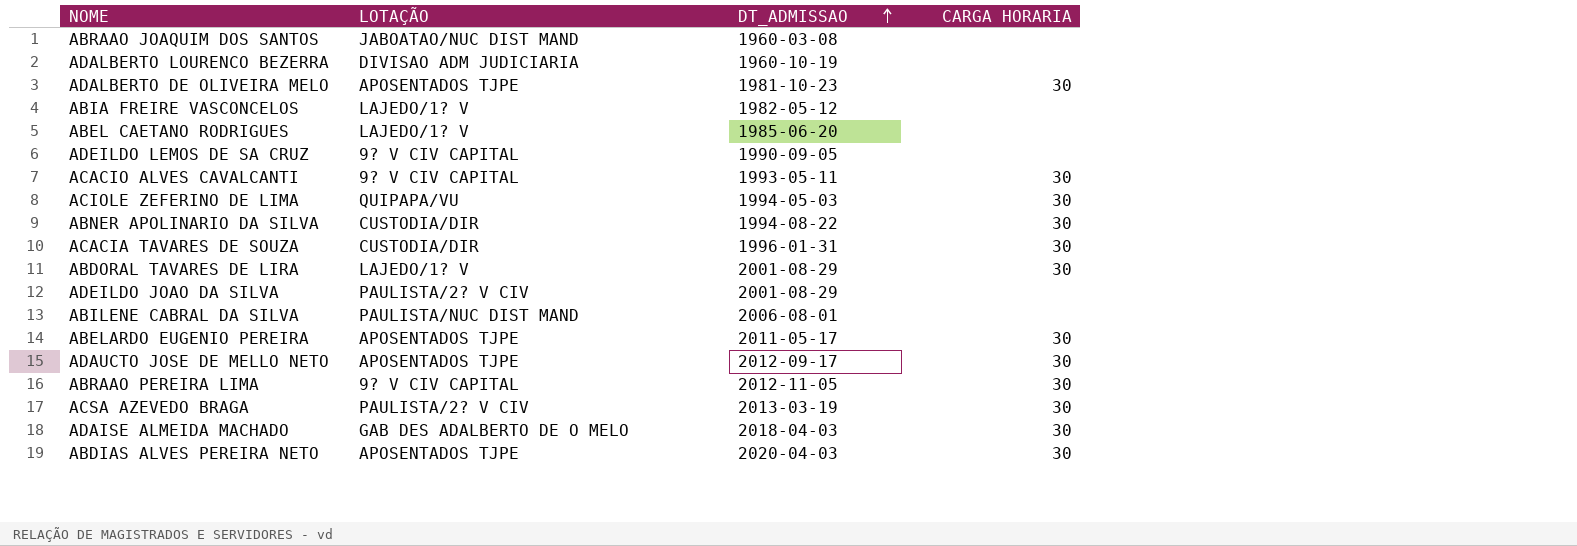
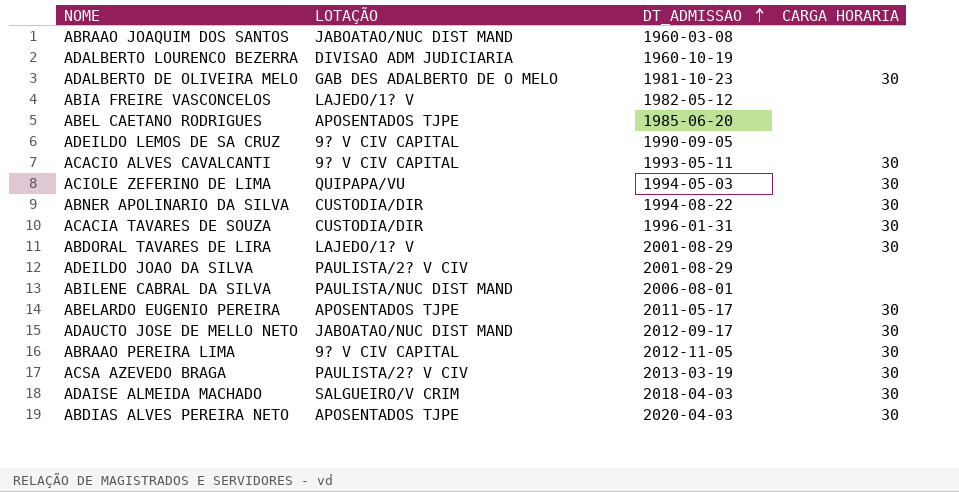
ADALBERTO DE OLIVEIRA MELO | LOTAÇÃO: APOSENTADOS TJPE -> GAB DES ADALBERTO DE O MELO
ABEL CAETANO RODRIGUES | LOTAÇÃO: LAJEDO/1? V -> APOSENTADOS TJPE
ADAUCTO JOSE DE MELLO NETO | LOTAÇÃO: APOSENTADOS TJPE -> JABOATAO/NUC DIST MAND
ADAISE ALMEIDA MACHADO | LOTAÇÃO: GAB DES ADALBERTO DE O MELO -> SALGUEIRO/V CRIM

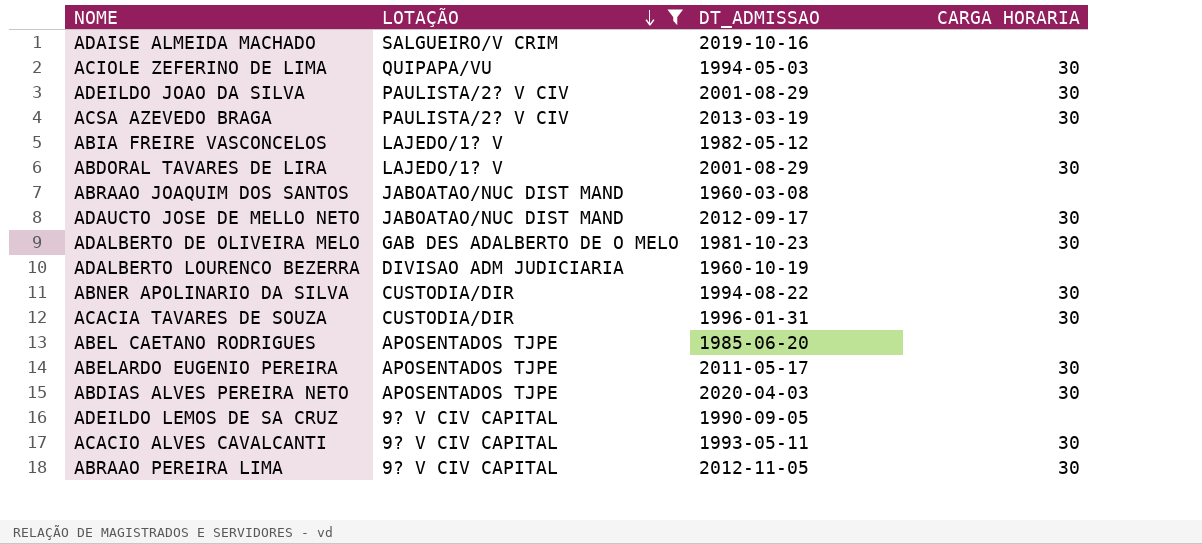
filter: none -> LOTAÇÃO != PAULISTA/NUC DIST MAND
row order: DT_ADMISSAO ascending -> LOTAÇÃO descending
ADAISE ALMEIDA MACHADO | DT_ADMISSAO: 2018-04-03 -> 2019-10-16
ADAISE ALMEIDA MACHADO | CARGA HORARIA: 30 -> none
ADEILDO JOAO DA SILVA | CARGA HORARIA: none -> 30

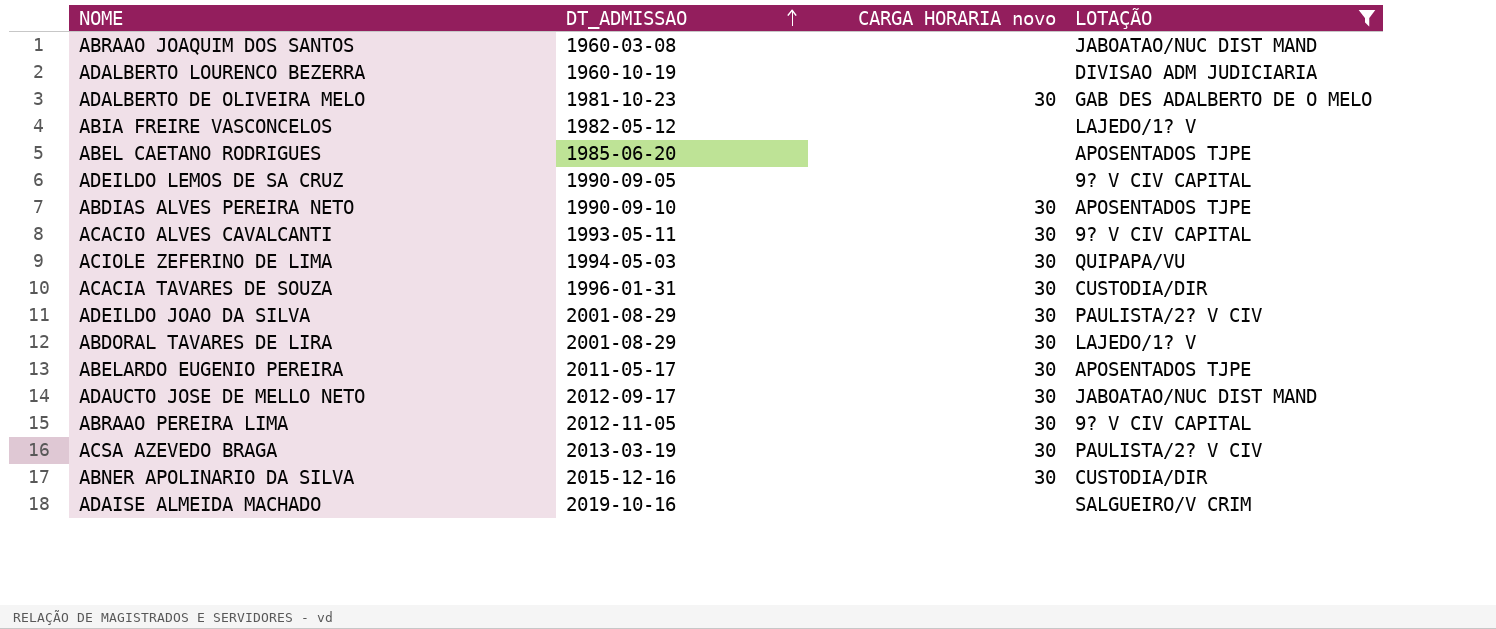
row order: LOTAÇÃO descending -> DT_ADMISSAO ascending
column name: CARGA HORARIA -> CARGA HORARIA novo
column LOTAÇÃO | position: 2 -> 4
ABDIAS ALVES PEREIRA NETO | DT_ADMISSAO: 2020-04-03 -> 1990-09-10
ABNER APOLINARIO DA SILVA | DT_ADMISSAO: 1994-08-22 -> 2015-12-16

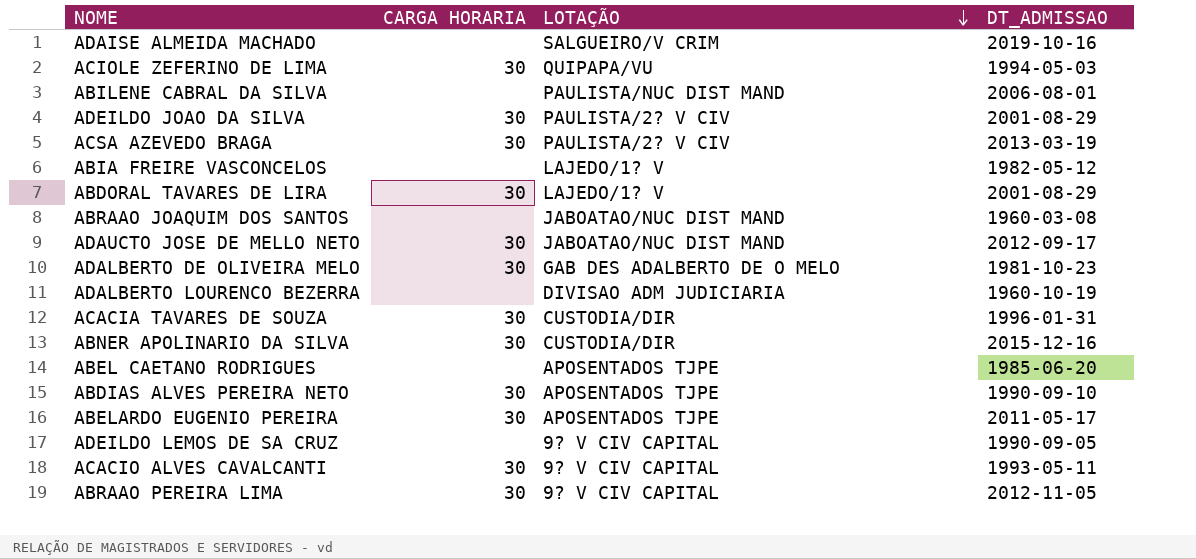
filter: LOTAÇÃO != PAULISTA/NUC DIST MAND -> none
row order: DT_ADMISSAO ascending -> LOTAÇÃO descending
column name: CARGA HORARIA novo -> CARGA HORARIA
column DT_ADMISSAO | position: 2 -> 4

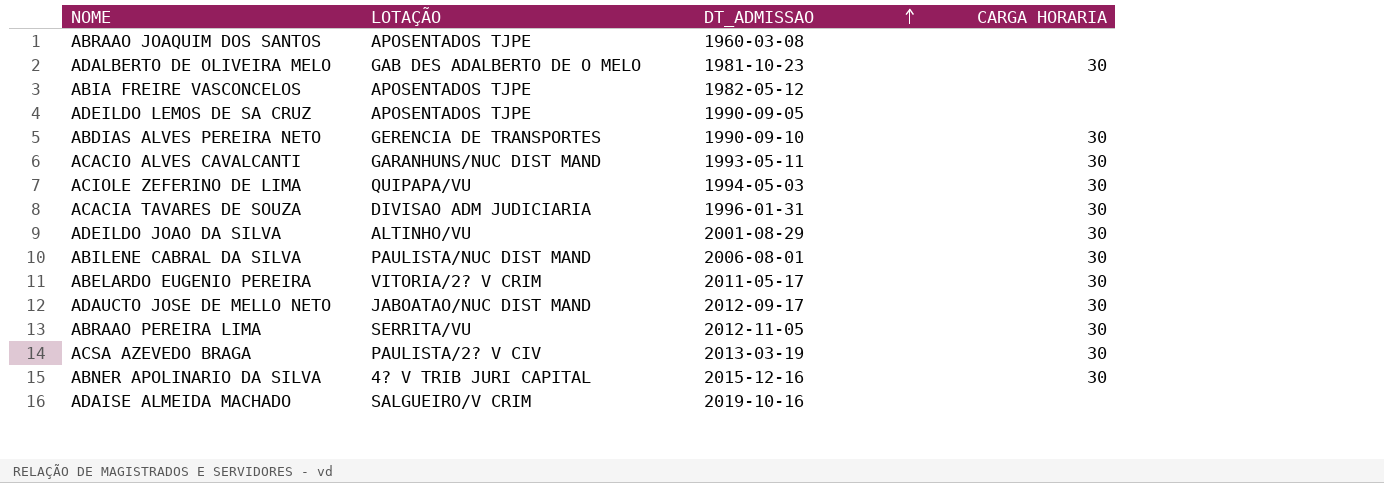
row order: LOTAÇÃO descending -> DT_ADMISSAO ascending
column CARGA HORARIA | position: 2 -> 4
row ABDORAL TAVARES DE LIRA: 30 | LAJEDO/1? V | 2001-08-29 -> none
row ADALBERTO LOURENCO BEZERRA: none | DIVISAO ADM JUDICIARIA | 1960-10-19 -> none
row ABEL CAETANO RODRIGUES: none | APOSENTADOS TJPE | 1985-06-20 -> none
ABRAAO JOAQUIM DOS SANTOS | LOTAÇÃO: JABOATAO/NUC DIST MAND -> APOSENTADOS TJPE
ABIA FREIRE VASCONCELOS | LOTAÇÃO: LAJEDO/1? V -> APOSENTADOS TJPE
ADEILDO LEMOS DE SA CRUZ | LOTAÇÃO: 9? V CIV CAPITAL -> APOSENTADOS TJPE
ABDIAS ALVES PEREIRA NETO | LOTAÇÃO: APOSENTADOS TJPE -> GERENCIA DE TRANSPORTES
ACACIO ALVES CAVALCANTI | LOTAÇÃO: 9? V CIV CAPITAL -> GARANHUNS/NUC DIST MAND
ACACIA TAVARES DE SOUZA | LOTAÇÃO: CUSTODIA/DIR -> DIVISAO ADM JUDICIARIA
ADEILDO JOAO DA SILVA | LOTAÇÃO: PAULISTA/2? V CIV -> ALTINHO/VU
ABILENE CABRAL DA SILVA | CARGA HORARIA: none -> 30
ABELARDO EUGENIO PEREIRA | LOTAÇÃO: APOSENTADOS TJPE -> VITORIA/2? V CRIM
ABRAAO PEREIRA LIMA | LOTAÇÃO: 9? V CIV CAPITAL -> SERRITA/VU
ABNER APOLINARIO DA SILVA | LOTAÇÃO: CUSTODIA/DIR -> 4? V TRIB JURI CAPITAL

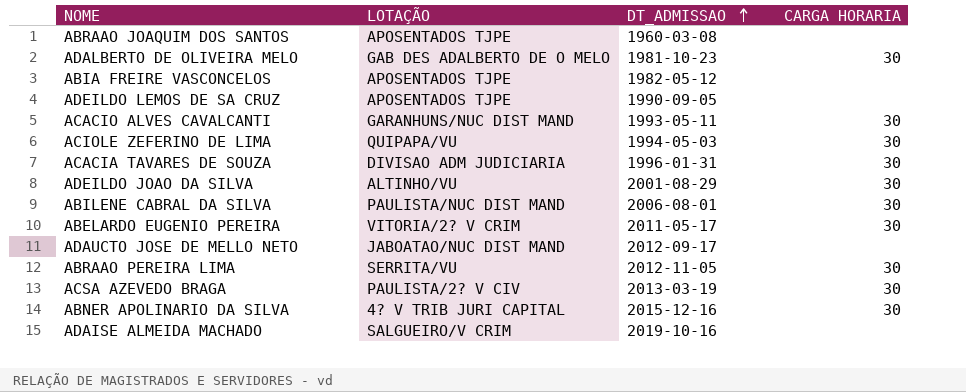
row ABDIAS ALVES PEREIRA NETO: GERENCIA DE TRANSPORTES | 1990-09-10 | 30 -> none
ADAUCTO JOSE DE MELLO NETO | CARGA HORARIA: 30 -> none

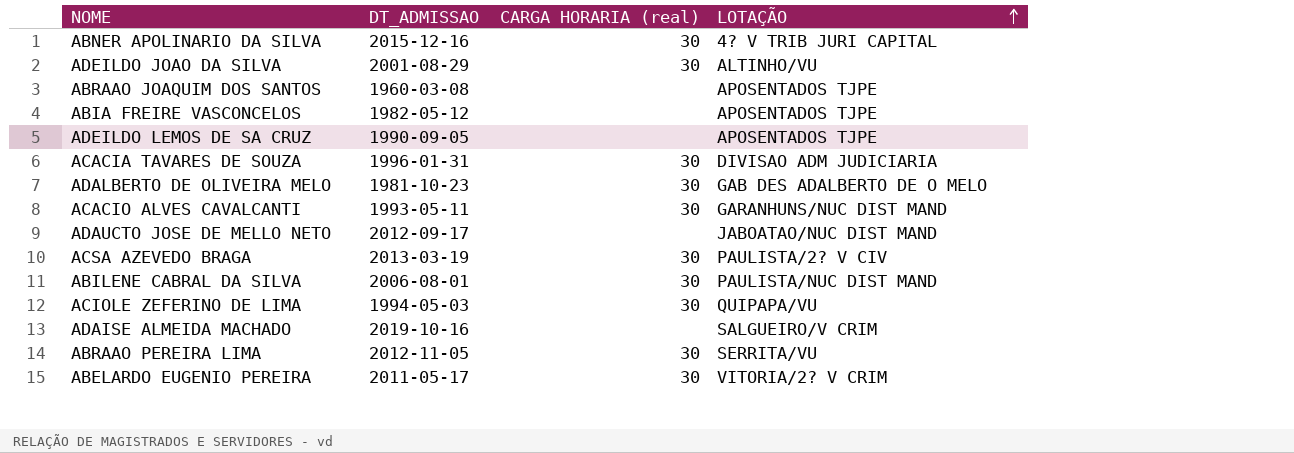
row order: DT_ADMISSAO ascending -> LOTAÇÃO ascending
column name: CARGA HORARIA -> CARGA HORARIA (real)
column LOTAÇÃO | position: 2 -> 4

